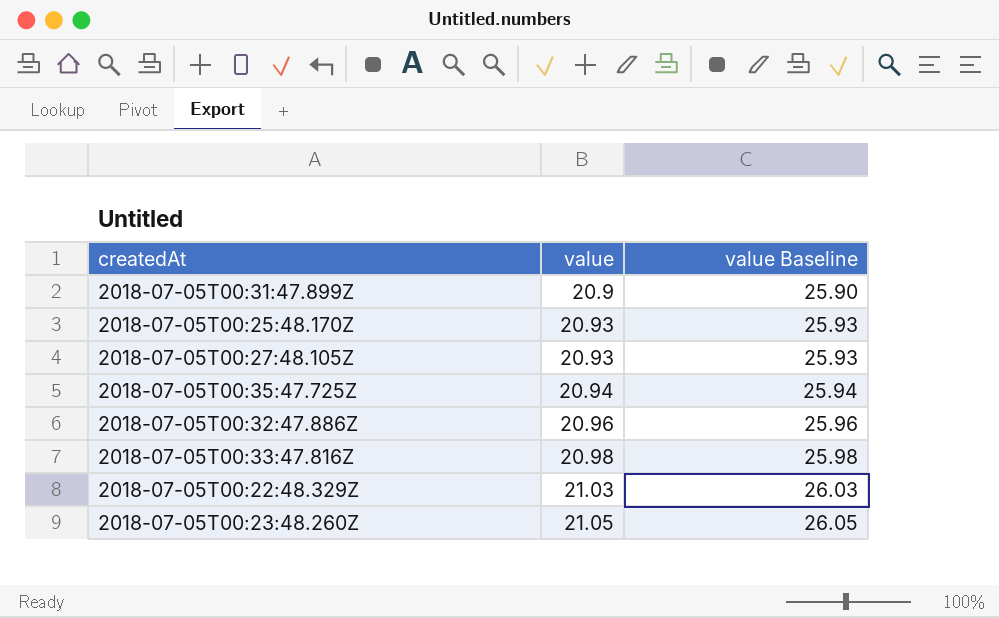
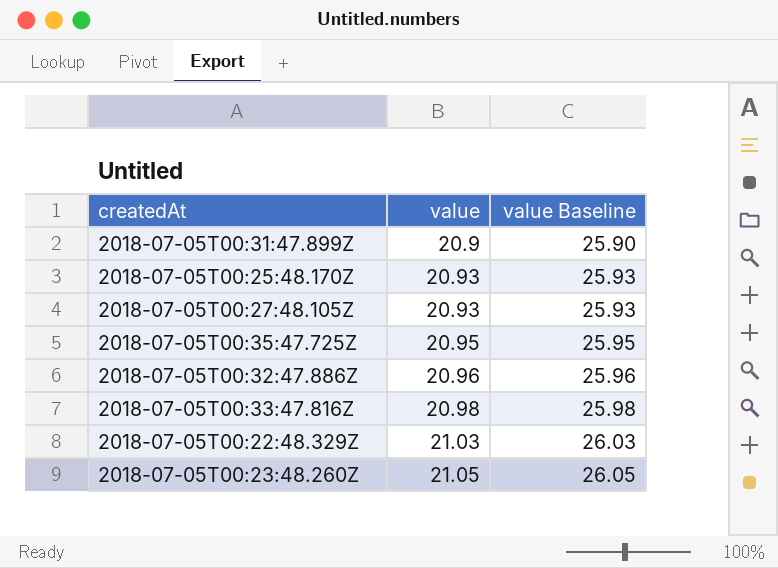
2018-07-05T00:35:47.725Z | value: 20.94 -> 20.95
2018-07-05T00:35:47.725Z | value Baseline: 25.94 -> 25.95

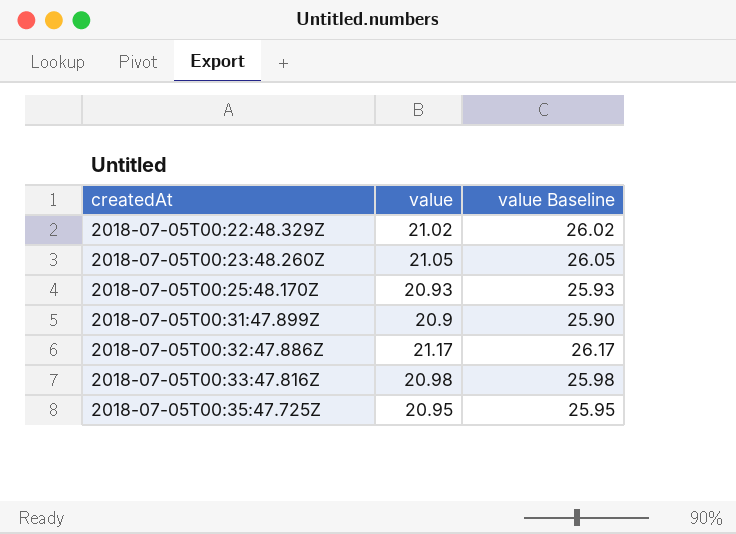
row order: value ascending -> createdAt ascending
row 2018-07-05T00:27:48.105Z: 20.93 | 25.93 -> none
2018-07-05T00:22:48.329Z | value: 21.03 -> 21.02
2018-07-05T00:22:48.329Z | value Baseline: 26.03 -> 26.02
2018-07-05T00:32:47.886Z | value: 20.96 -> 21.17
2018-07-05T00:32:47.886Z | value Baseline: 25.96 -> 26.17

